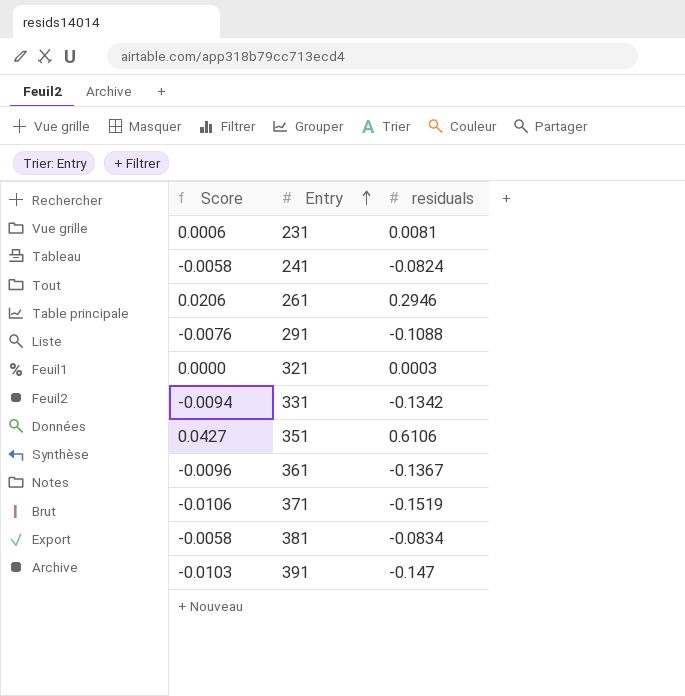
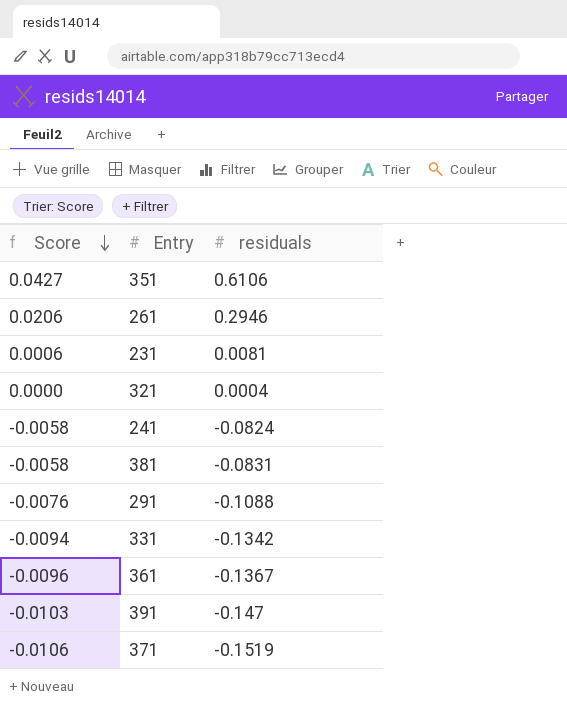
row order: Entry ascending -> Score descending
321 | residuals: 0.0003 -> 0.0004
381 | residuals: -0.0834 -> -0.0831

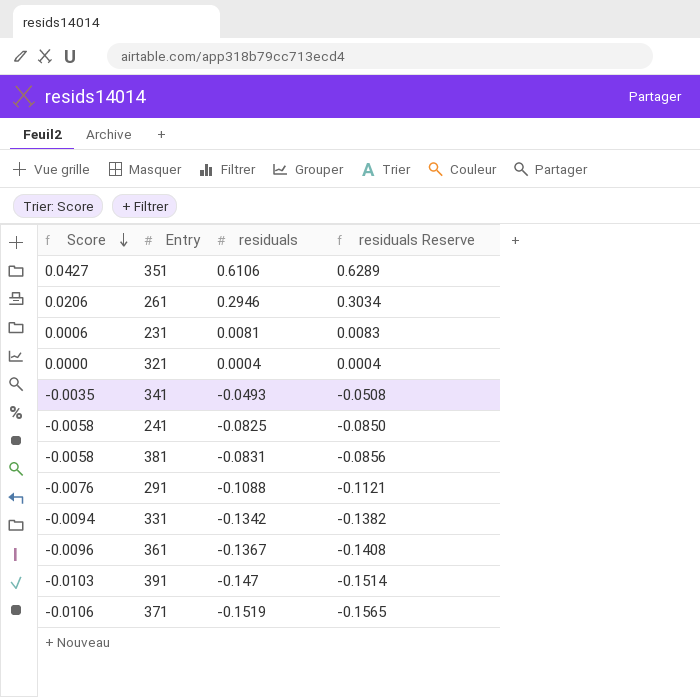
column residuals Reserve | formula: none -> [residuals] * 1.03
row 341: none -> -0.0035 | -0.0493 | -0.0508
241 | residuals: -0.0824 -> -0.0825

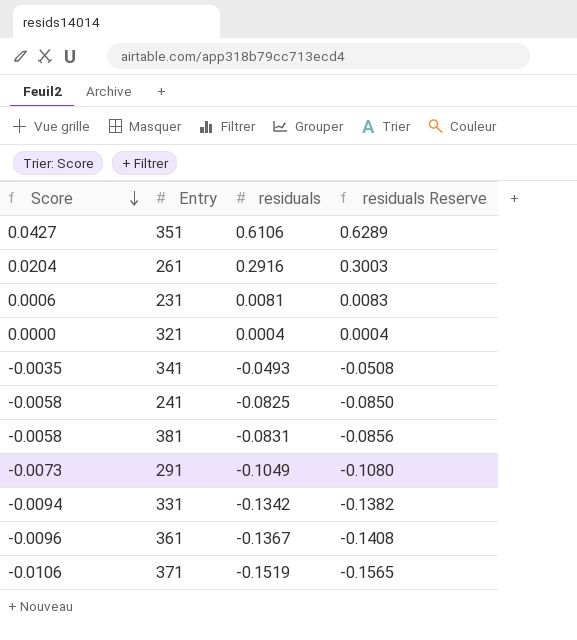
row 391: -0.0103 | -0.147 | -0.1514 -> none
261 | Score: 0.0206 -> 0.0204
261 | residuals: 0.2946 -> 0.2916
261 | residuals Reserve: 0.3034 -> 0.3003
291 | Score: -0.0076 -> -0.0073
291 | residuals: -0.1088 -> -0.1049
291 | residuals Reserve: -0.1121 -> -0.1080

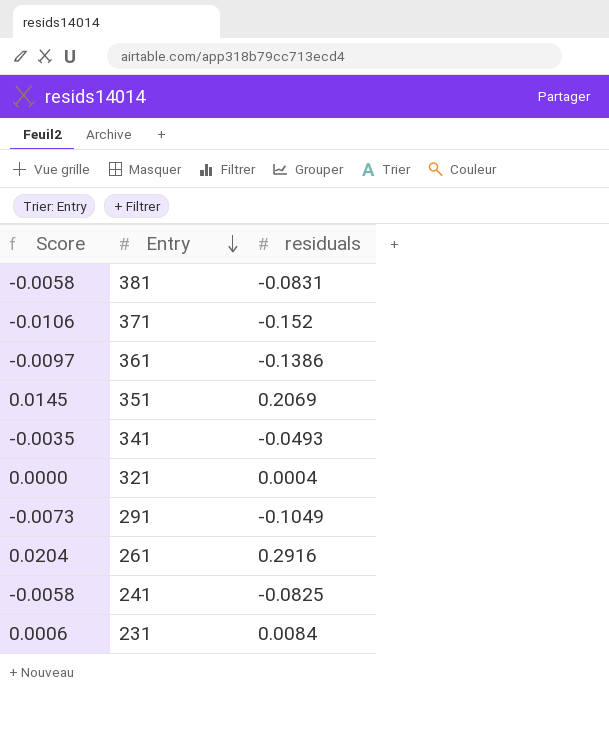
row order: Score descending -> Entry descending
column residuals Reserve | formula: [residuals] * 1.03 -> none
row 331: -0.0094 | -0.1342 | -0.1382 -> none
371 | residuals: -0.1519 -> -0.152
361 | Score: -0.0096 -> -0.0097
361 | residuals: -0.1367 -> -0.1386
351 | Score: 0.0427 -> 0.0145
351 | residuals: 0.6106 -> 0.2069
231 | residuals: 0.0081 -> 0.0084

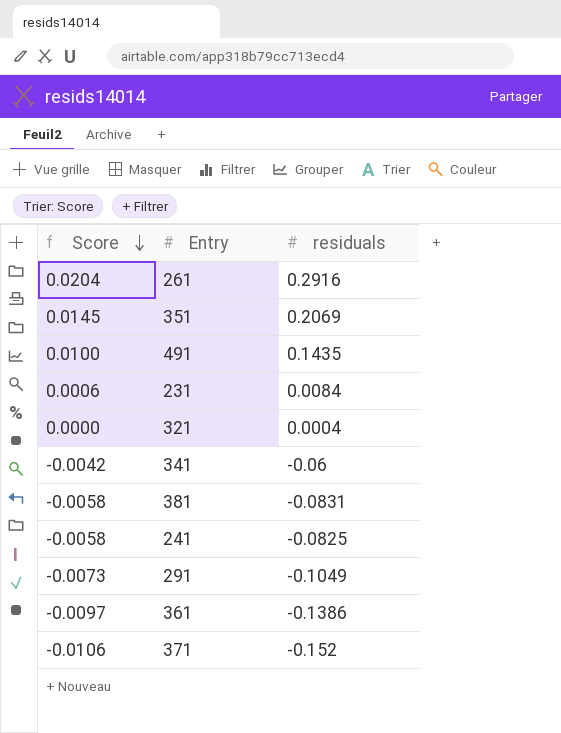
row order: Entry descending -> Score descending
row 491: none -> 0.0100 | 0.1435
341 | Score: -0.0035 -> -0.0042
341 | residuals: -0.0493 -> -0.06

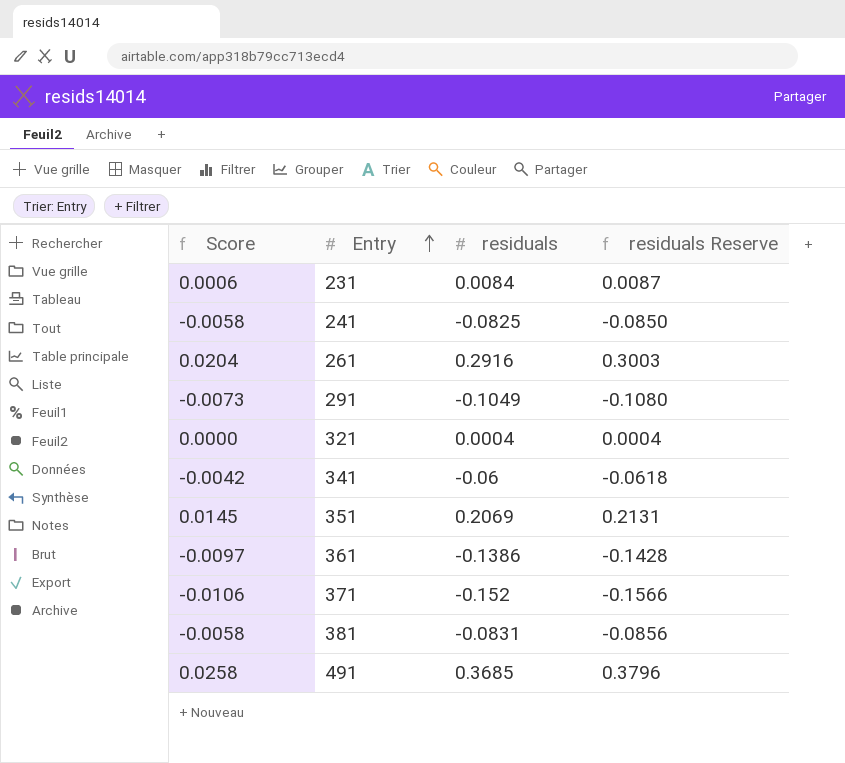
row order: Score descending -> Entry ascending
column residuals Reserve | formula: none -> [residuals] * 1.03
491 | Score: 0.0100 -> 0.0258
491 | residuals: 0.1435 -> 0.3685

